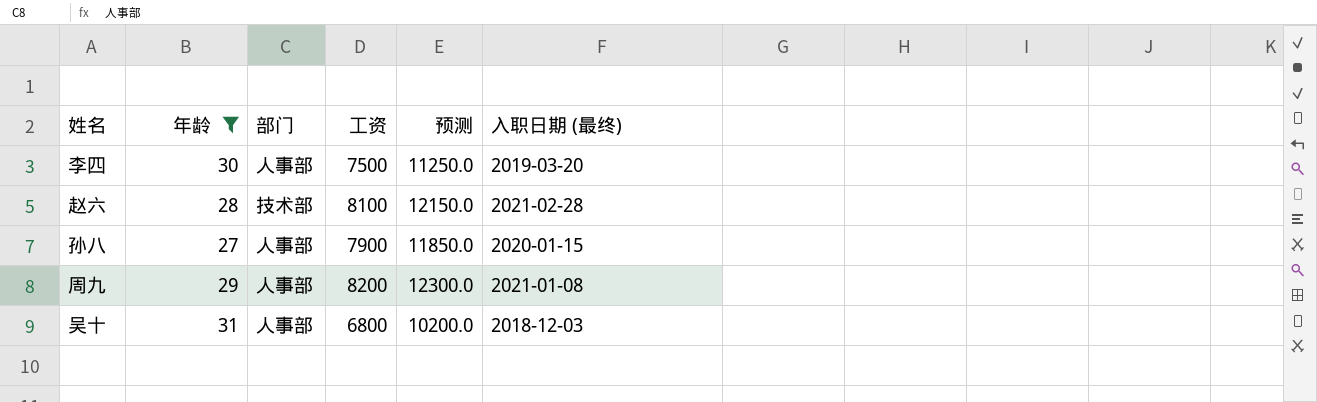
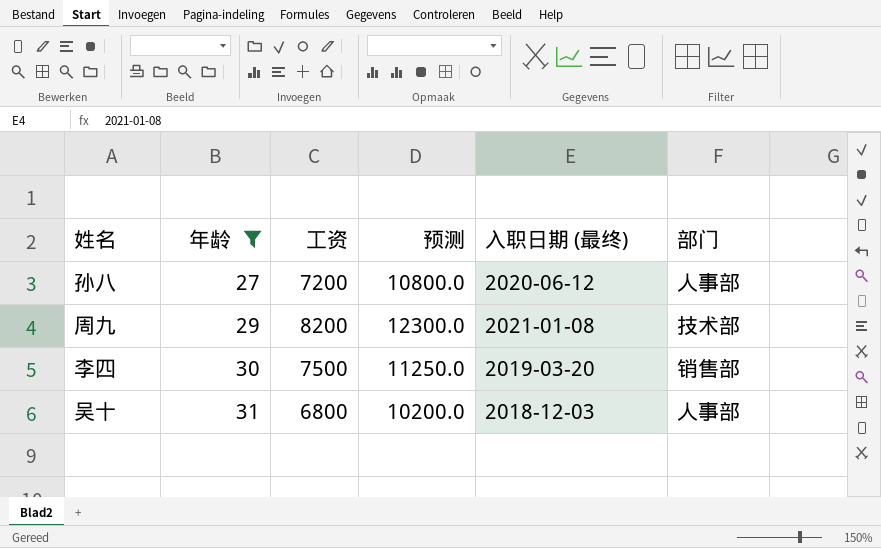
row order: none -> 年龄 ascending
column 部门 | position: 3 -> 6
row 赵六: 28 | 技术部 | 8100 | 12150.0 | 2021-02-28 -> none
孙八 | 工资: 7900 -> 7200
孙八 | 预测: 11850.0 -> 10800.0
孙八 | 入职日期 (最终): 2020-01-15 -> 2020-06-12
周九 | 部门: 人事部 -> 技术部
李四 | 部门: 人事部 -> 销售部

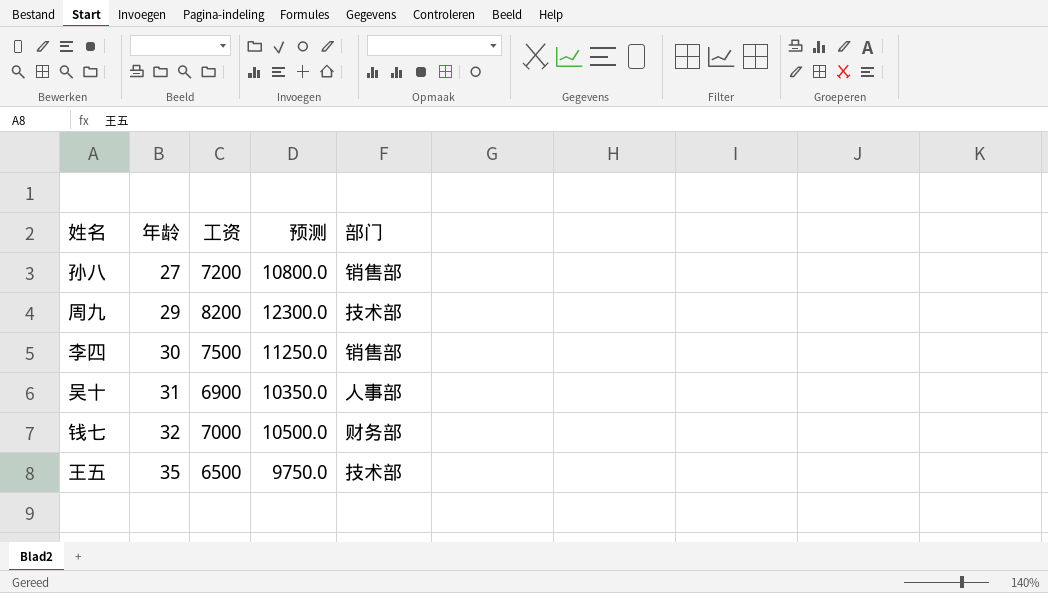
filter: 年龄 <= 31 -> none
column 入职日期 (最终) | position: 5 -> none
孙八 | 部门: 人事部 -> 销售部
吴十 | 工资: 6800 -> 6900
吴十 | 预测: 10200.0 -> 10350.0

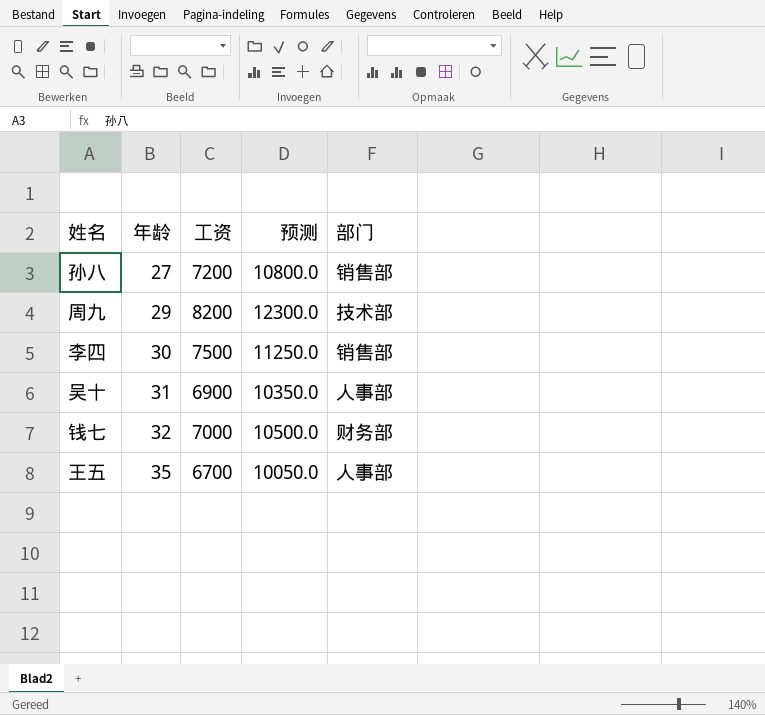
王五 | 工资: 6500 -> 6700
王五 | 预测: 9750.0 -> 10050.0
王五 | 部门: 技术部 -> 人事部

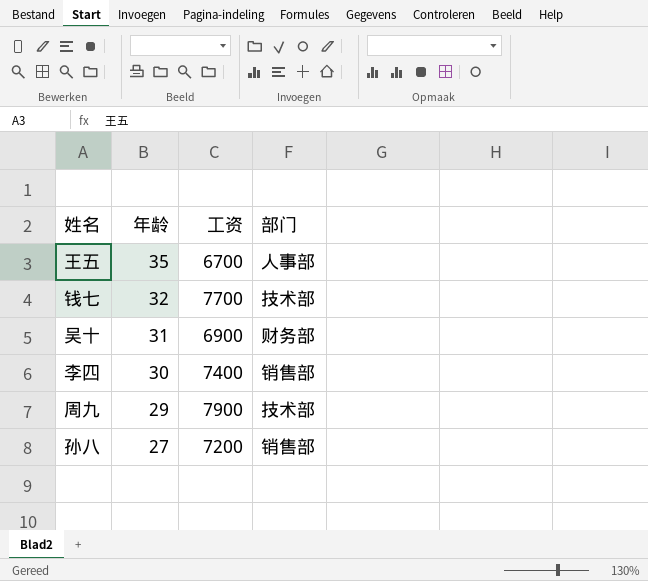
row order: 年龄 ascending -> 年龄 descending
column 预测 | formula: [工资] * 1.5 -> none
钱七 | 工资: 7000 -> 7700
钱七 | 部门: 财务部 -> 技术部
吴十 | 部门: 人事部 -> 财务部
李四 | 工资: 7500 -> 7400
周九 | 工资: 8200 -> 7900

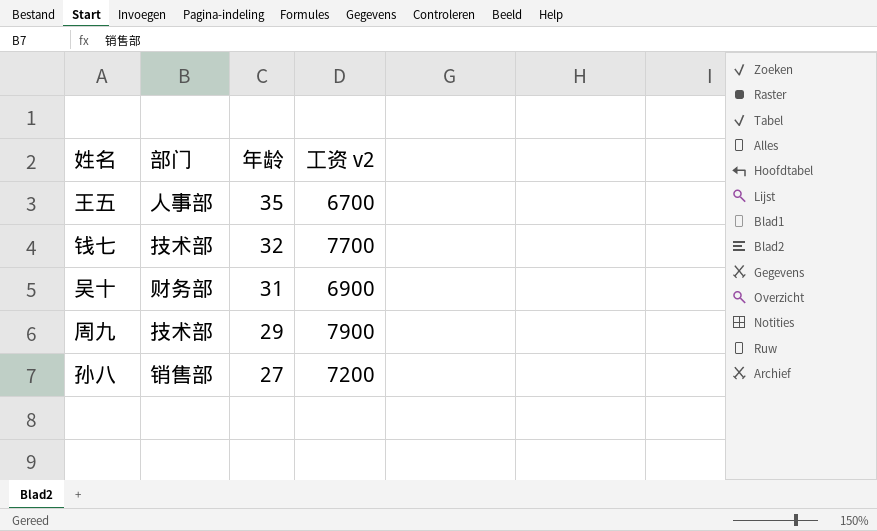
column 部门 | position: 4 -> 2
column name: 工资 -> 工资 v2
row 李四: 30 | 7400 | 销售部 -> none

